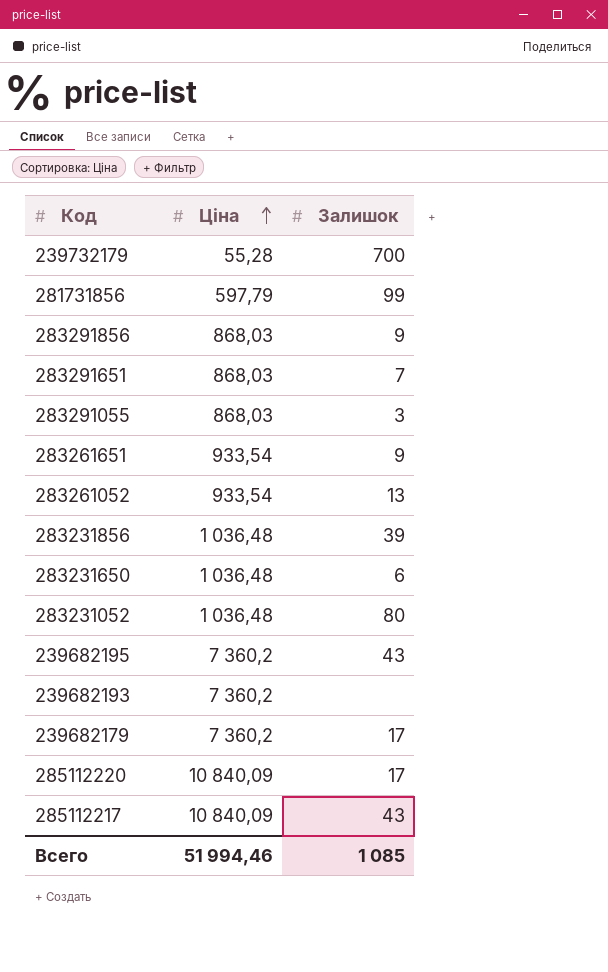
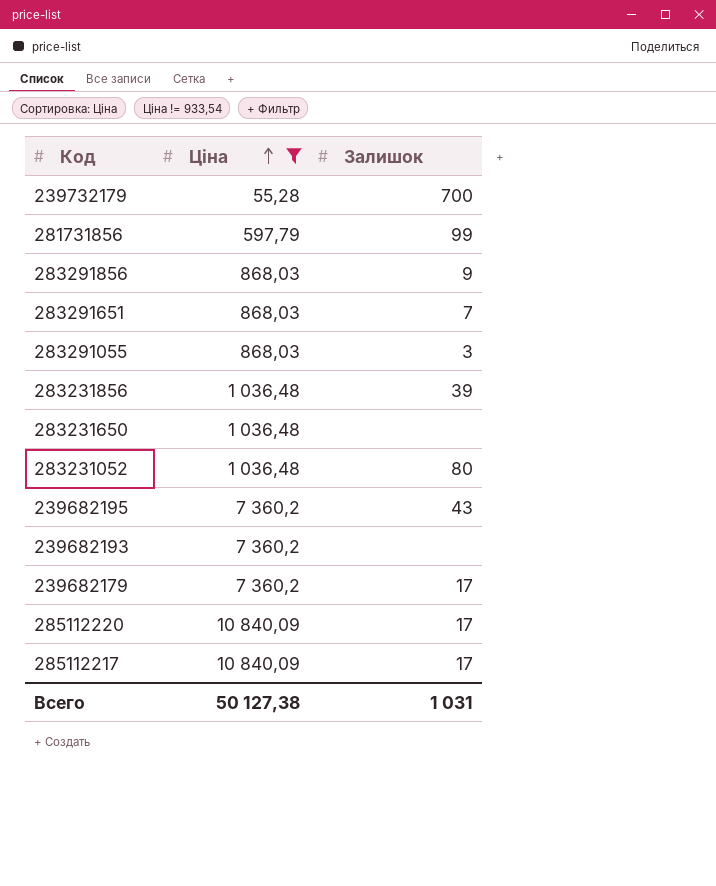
filter: none -> Ціна != 933,54
283231650 | Залишок: 6 -> none
285112217 | Залишок: 43 -> 17
Всего | Ціна: 51 994,46 -> 50 127,38
Всего | Залишок: 1 085 -> 1 031

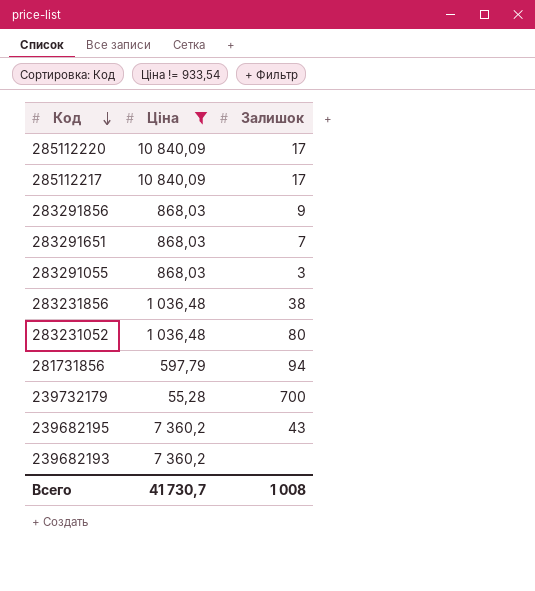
row order: Ціна ascending -> Код descending
row 283231650: 1 036,48 | none -> none
row 239682179: 7 360,2 | 17 -> none
283231856 | Залишок: 39 -> 38
281731856 | Залишок: 99 -> 94
Всего | Ціна: 50 127,38 -> 41 730,7
Всего | Залишок: 1 031 -> 1 008

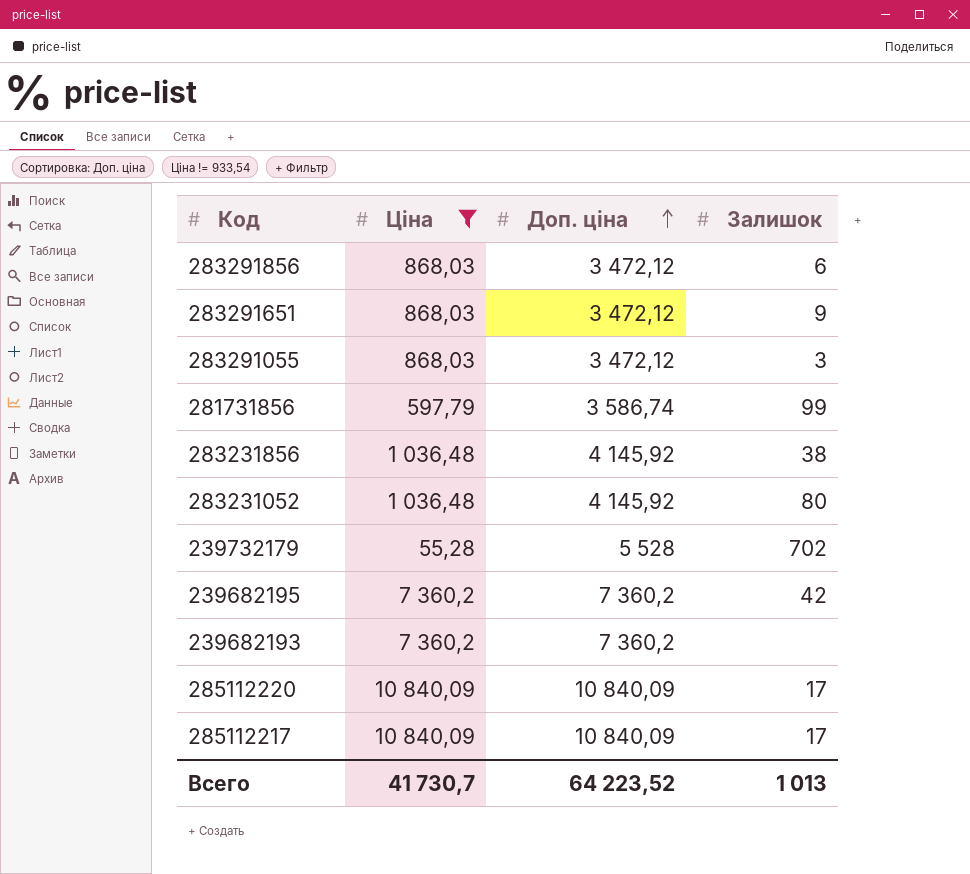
row order: Код descending -> Доп. ціна ascending
column Доп. ціна | position: none -> 3
283291856 | Залишок: 9 -> 6
283291651 | Залишок: 7 -> 9
281731856 | Залишок: 94 -> 99
239732179 | Залишок: 700 -> 702
239682195 | Залишок: 43 -> 42
Всего | Залишок: 1 008 -> 1 013

